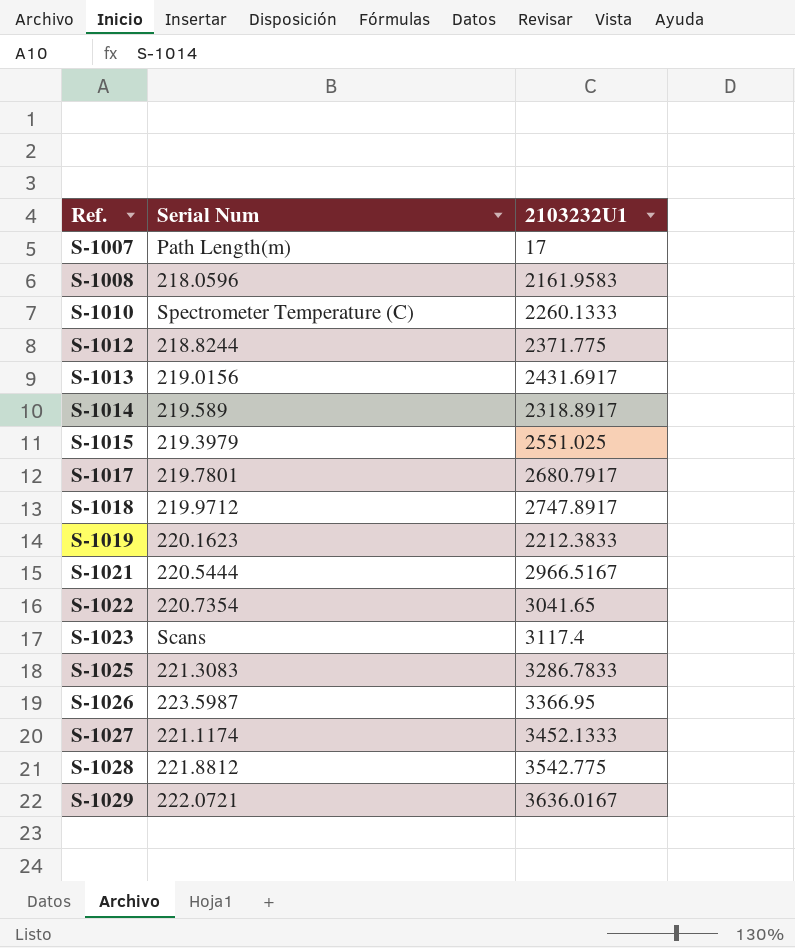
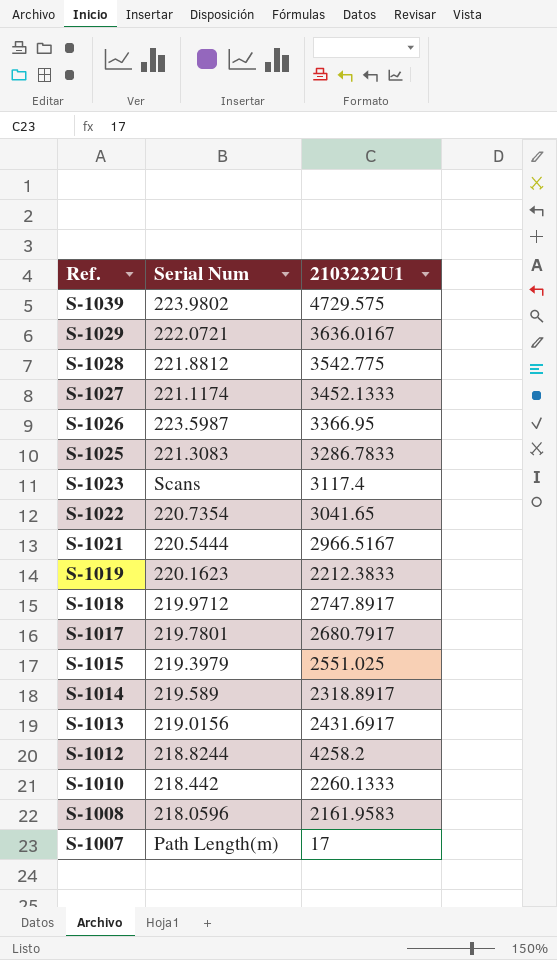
row order: Ref. ascending -> Ref. descending
row S-1039: none -> 223.9802 | 4729.575
S-1012 | 2103232U1: 2371.775 -> 4258.2
S-1010 | Serial Num: Spectrometer Temperature (C) -> 218.442

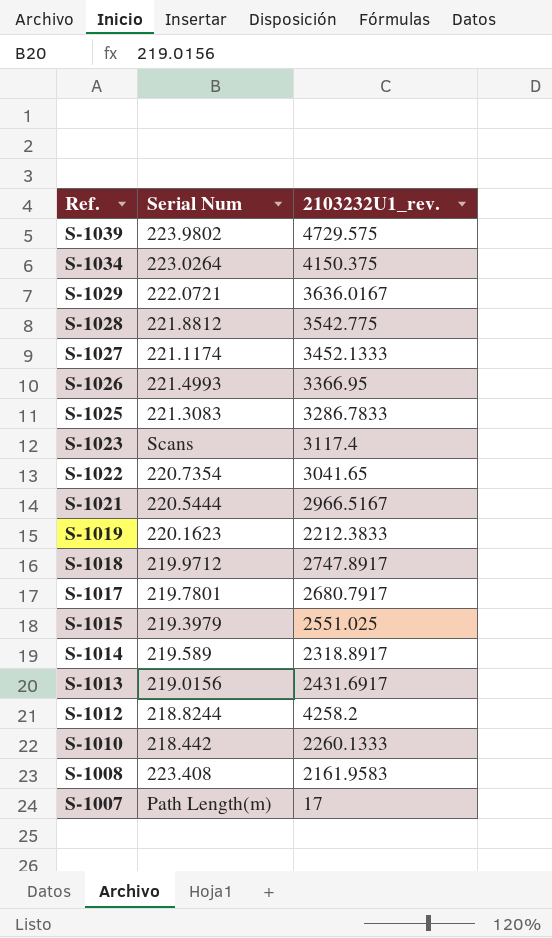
column name: 2103232U1 -> 2103232U1_rev.
row S-1034: none -> 223.0264 | 4150.375
S-1026 | Serial Num: 223.5987 -> 221.4993
S-1008 | Serial Num: 218.0596 -> 223.408

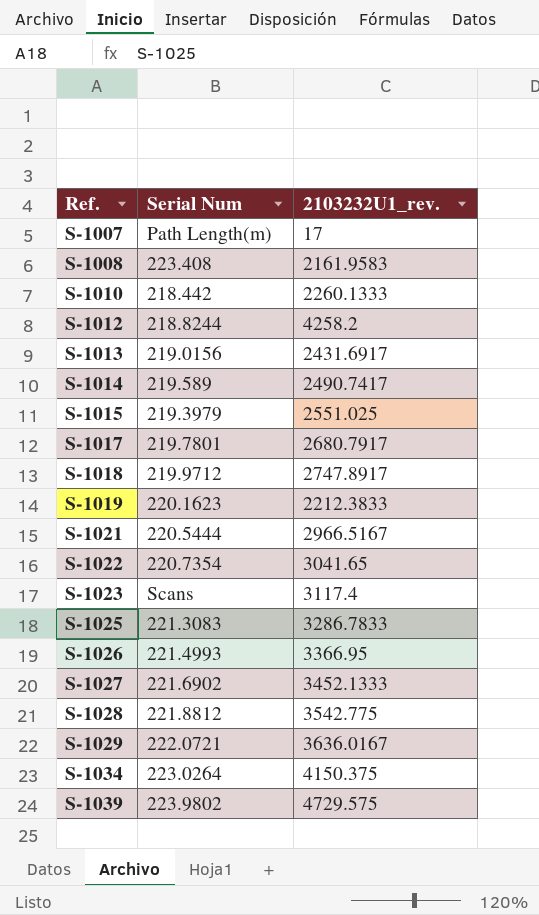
row order: Ref. descending -> Ref. ascending
S-1014 | 2103232U1_rev.: 2318.8917 -> 2490.7417
S-1027 | Serial Num: 221.1174 -> 221.6902

